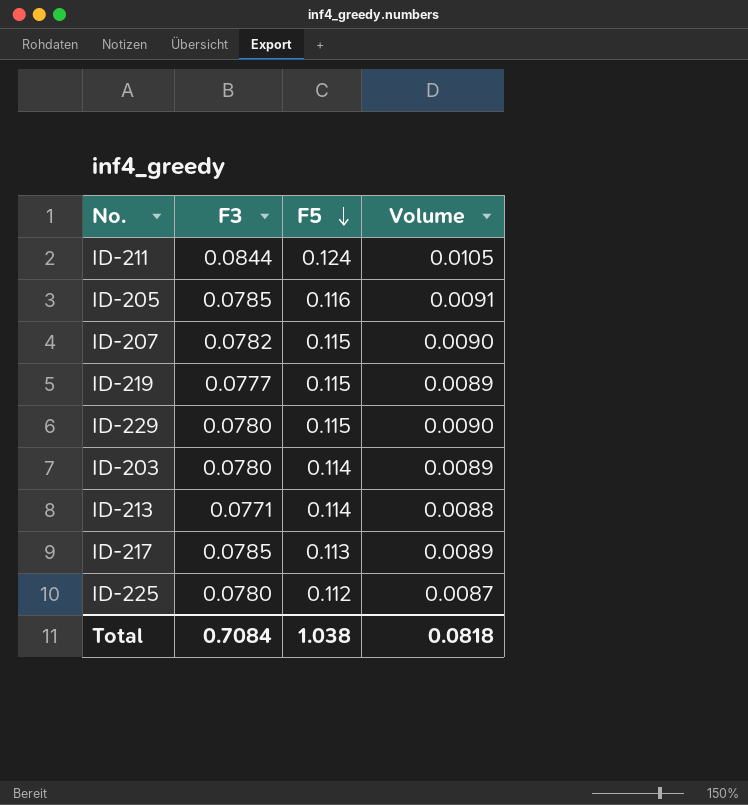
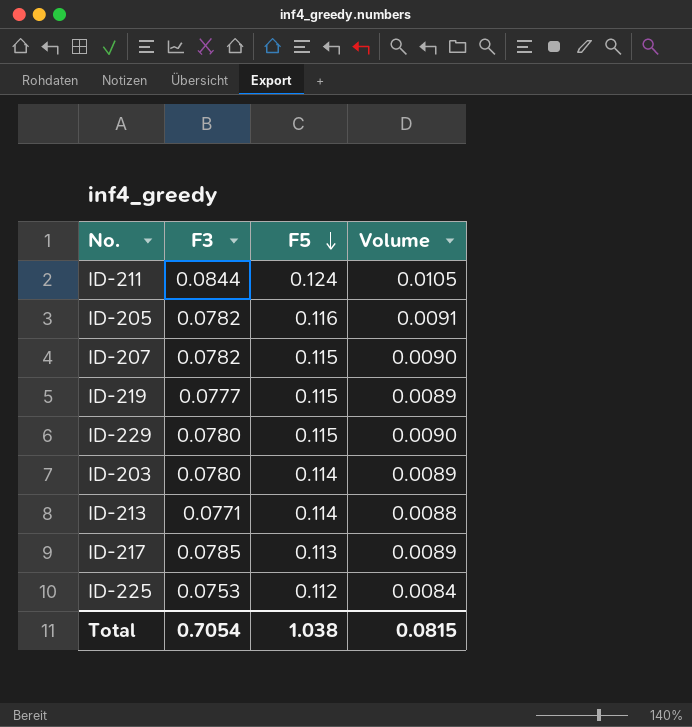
ID-205 | F3: 0.0785 -> 0.0782
ID-225 | F3: 0.0780 -> 0.0753
ID-225 | Volume: 0.0087 -> 0.0084
Total | F3: 0.7084 -> 0.7054
Total | Volume: 0.0818 -> 0.0815

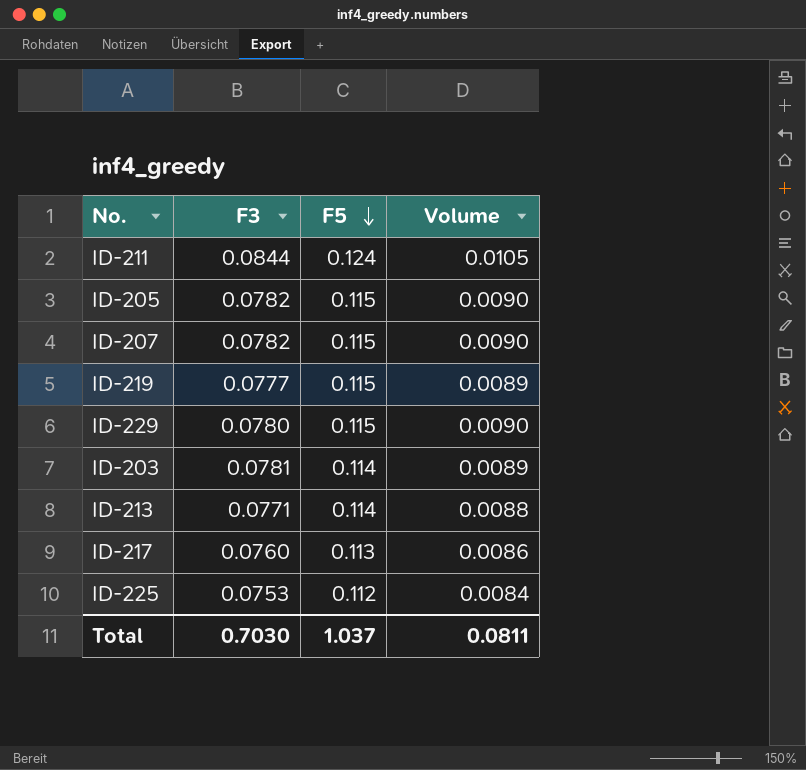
ID-205 | F5: 0.116 -> 0.115
ID-205 | Volume: 0.0091 -> 0.0090
ID-203 | F3: 0.0780 -> 0.0781
ID-217 | F3: 0.0785 -> 0.0760
ID-217 | Volume: 0.0089 -> 0.0086
Total | F3: 0.7054 -> 0.7030
Total | F5: 1.038 -> 1.037
Total | Volume: 0.0815 -> 0.0811

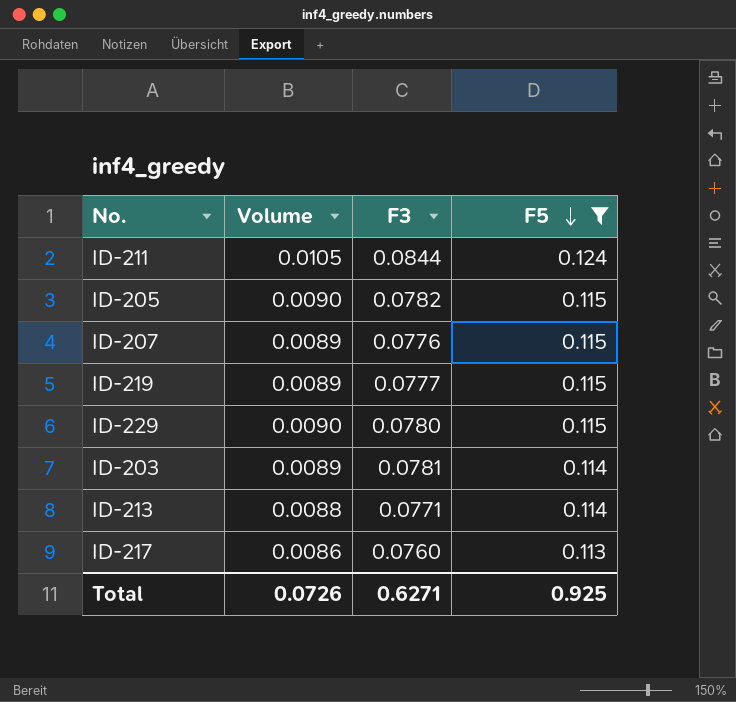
filter: none -> F5 != 0.112
column Volume | position: 4 -> 2
ID-207 | Volume: 0.0090 -> 0.0089
ID-207 | F3: 0.0782 -> 0.0776
Total | Volume: 0.0811 -> 0.0726
Total | F3: 0.7030 -> 0.6271
Total | F5: 1.037 -> 0.925

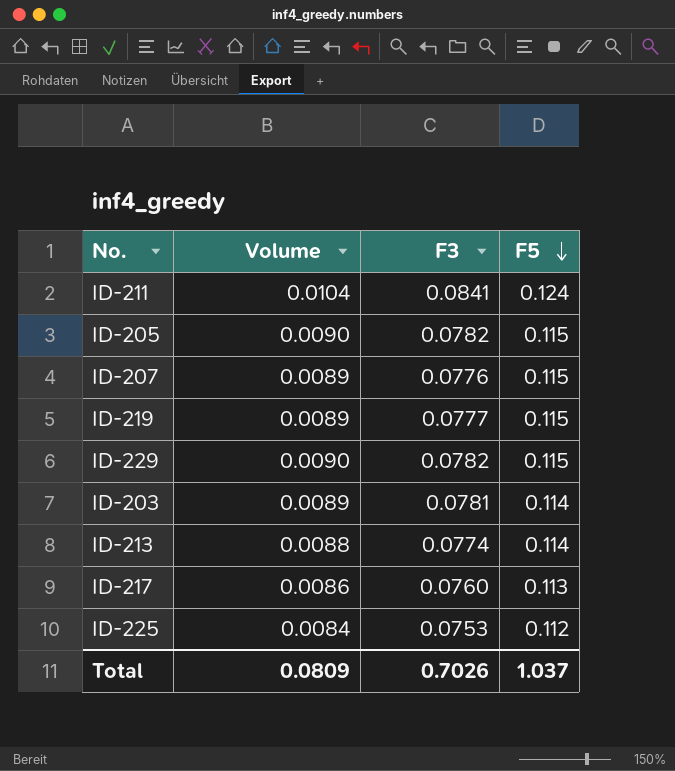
filter: F5 != 0.112 -> none
ID-211 | Volume: 0.0105 -> 0.0104
ID-211 | F3: 0.0844 -> 0.0841
ID-229 | F3: 0.0780 -> 0.0782
ID-213 | F3: 0.0771 -> 0.0774
Total | Volume: 0.0726 -> 0.0809
Total | F3: 0.6271 -> 0.7026
Total | F5: 0.925 -> 1.037

